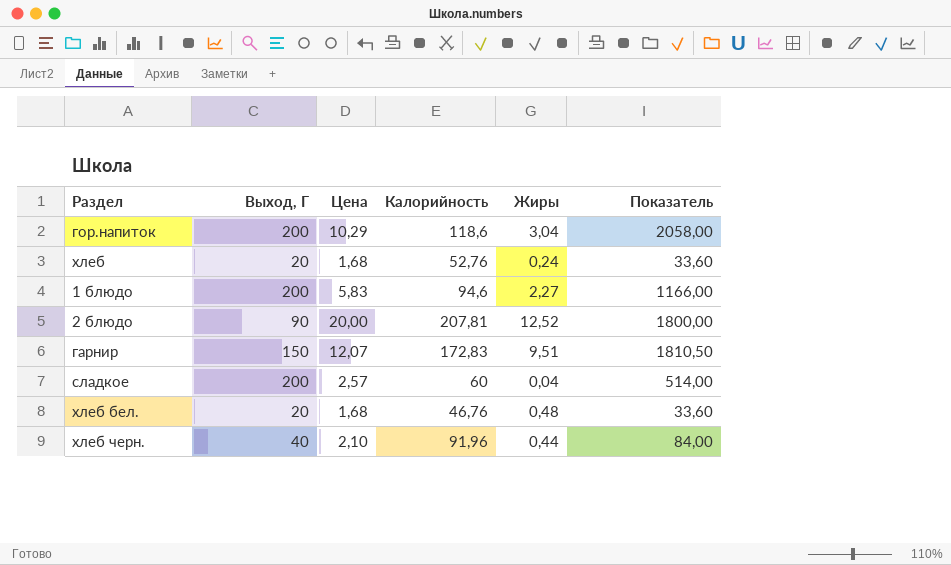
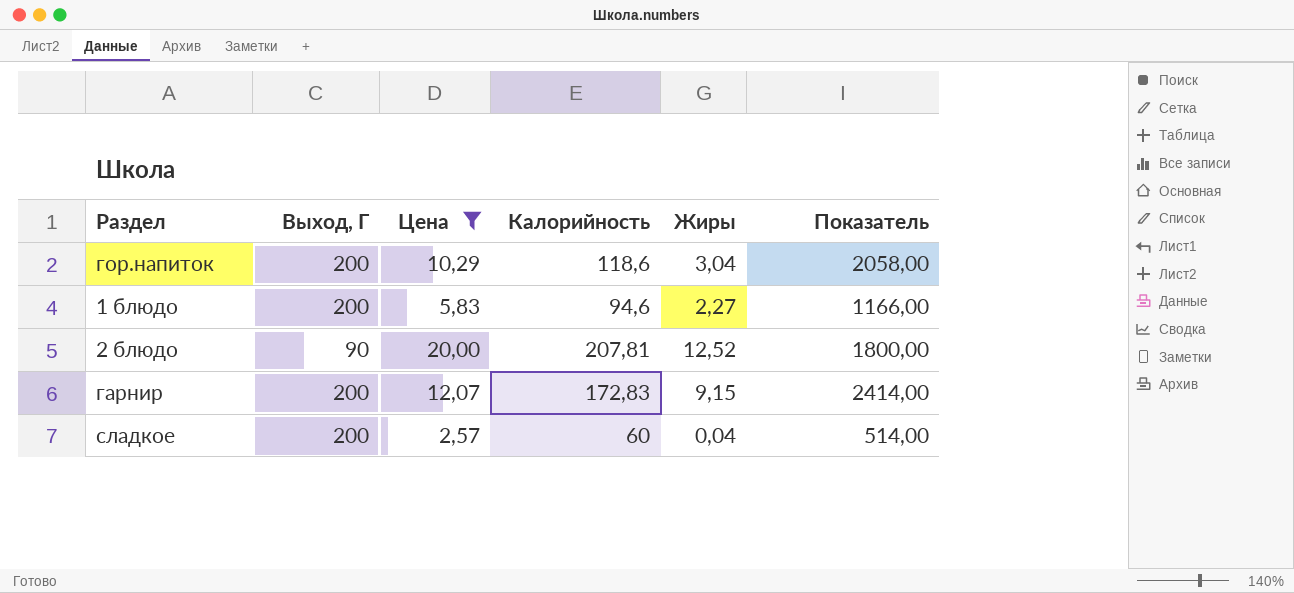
filter: none -> Цена >= 2,57
гарнир | Выход, Г: 150 -> 200
гарнир | Жиры: 9,51 -> 9,15
гарнир | Показатель: 1810,50 -> 2414,00

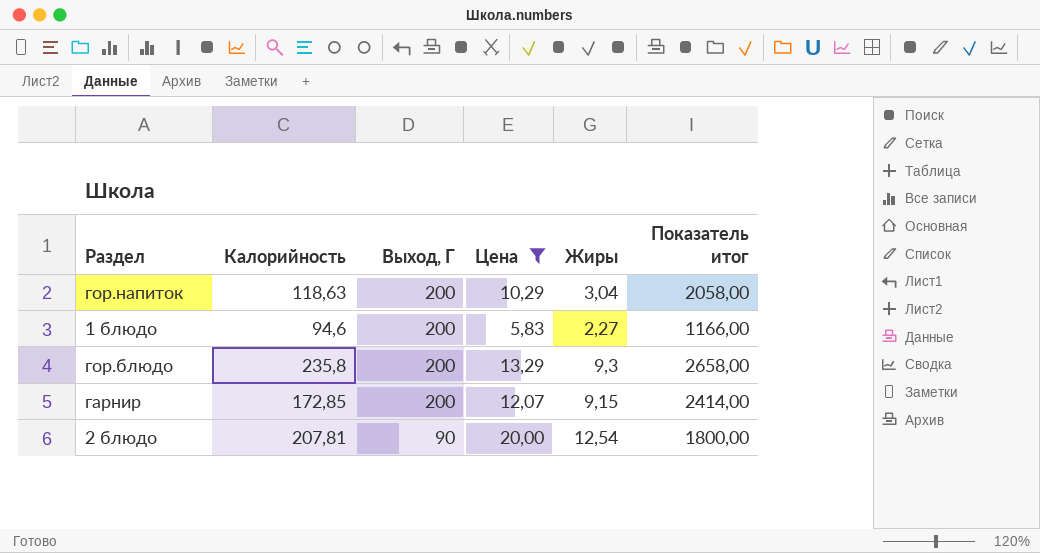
row order: none -> Выход, Г descending
column Калорийность | position: 4 -> 2
column name: Показатель -> Показатель итог
row сладкое: 200 | 2,57 | 60 | 0,04 | 514,00 -> none
гор.напиток | Калорийность: 118,6 -> 118,63
row гор.блюдо: none -> 235,8 | 200 | 13,29 | 9,3 | 2658,00
гарнир | Калорийность: 172,83 -> 172,85
2 блюдо | Жиры: 12,52 -> 12,54

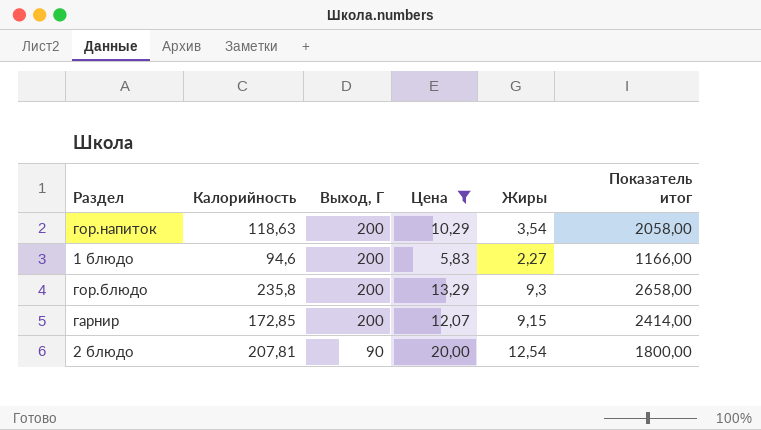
гор.напиток | Жиры: 3,04 -> 3,54

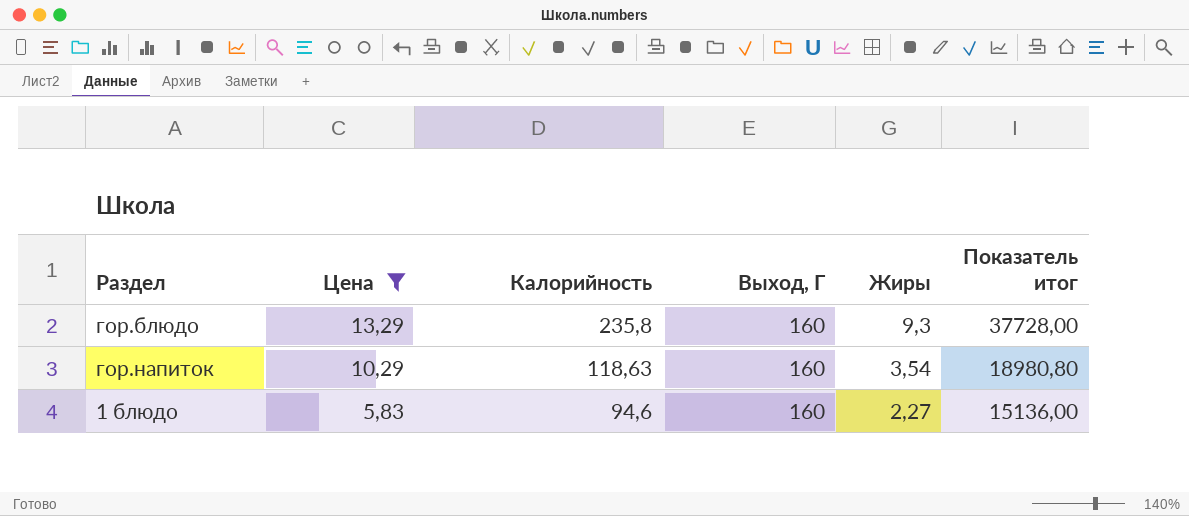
row order: Выход, Г descending -> Цена descending
column Цена | position: 4 -> 2
column Показатель итог | formula: [Выход, Г] * [Цена] -> [Калорийность] * [Выход, Г]
row гарнир: 172,85 | 200 | 12,07 | 9,15 | 2414,00 -> none
row 2 блюдо: 207,81 | 90 | 20,00 | 12,54 | 1800,00 -> none
гор.блюдо | Выход, Г: 200 -> 160
гор.напиток | Выход, Г: 200 -> 160
1 блюдо | Выход, Г: 200 -> 160

